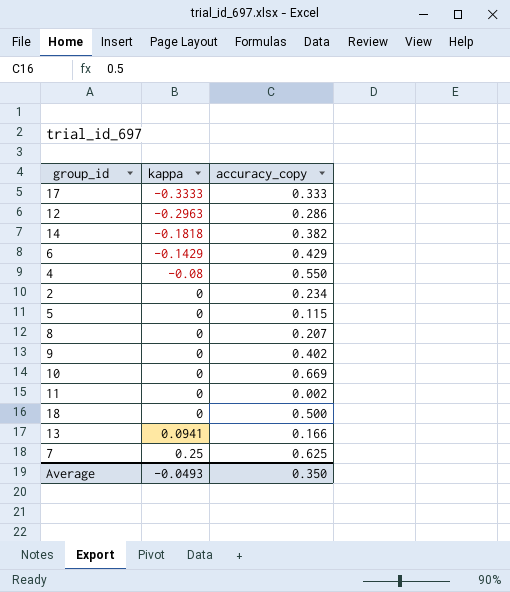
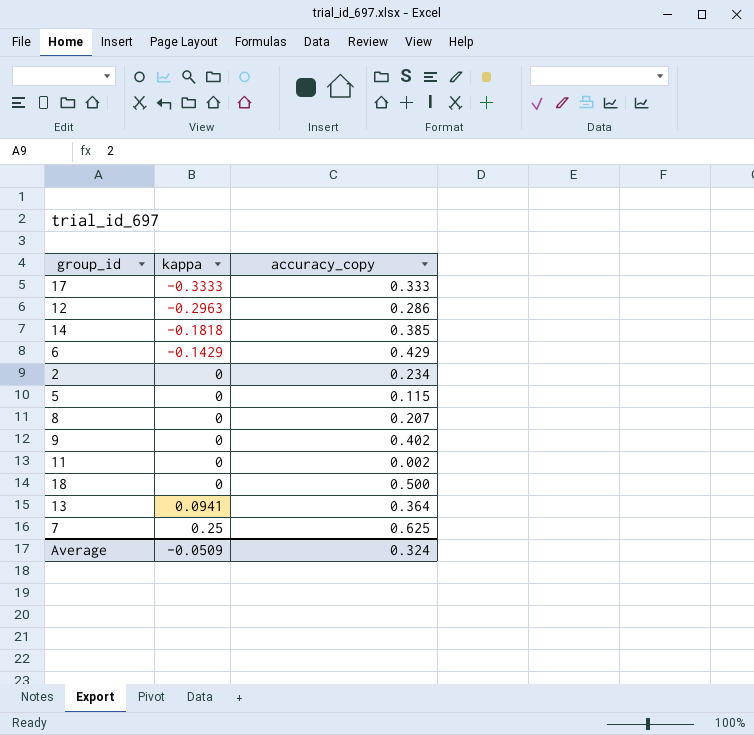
row 4: -0.08 | 0.550 -> none
row 10: 0 | 0.669 -> none
14 | accuracy_copy: 0.382 -> 0.385
13 | accuracy_copy: 0.166 -> 0.364
Average | kappa: -0.0493 -> -0.0509
Average | accuracy_copy: 0.350 -> 0.324

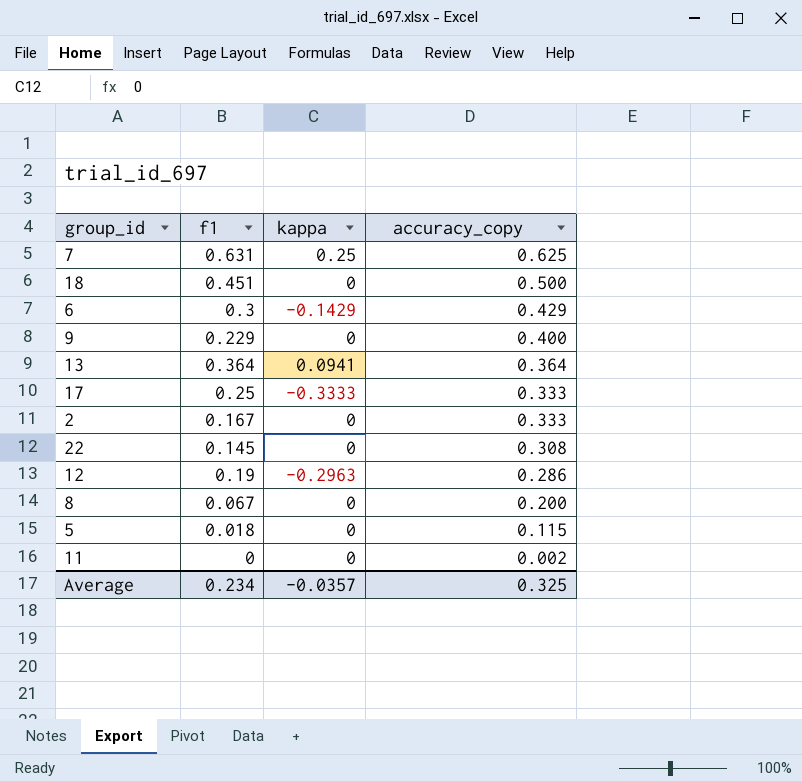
row order: kappa ascending -> accuracy_copy descending
column f1 | position: none -> 2
row 14: -0.1818 | 0.385 -> none
9 | accuracy_copy: 0.402 -> 0.400
2 | accuracy_copy: 0.234 -> 0.333
row 22: none -> 0.145 | 0 | 0.308
8 | accuracy_copy: 0.207 -> 0.200
Average | kappa: -0.0509 -> -0.0357
Average | accuracy_copy: 0.324 -> 0.325

